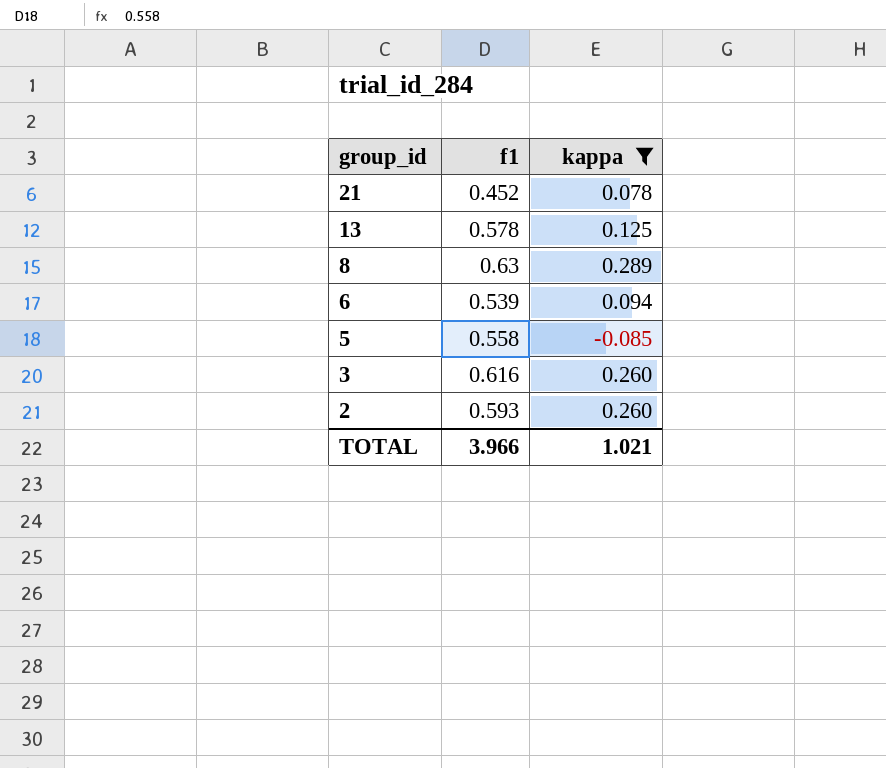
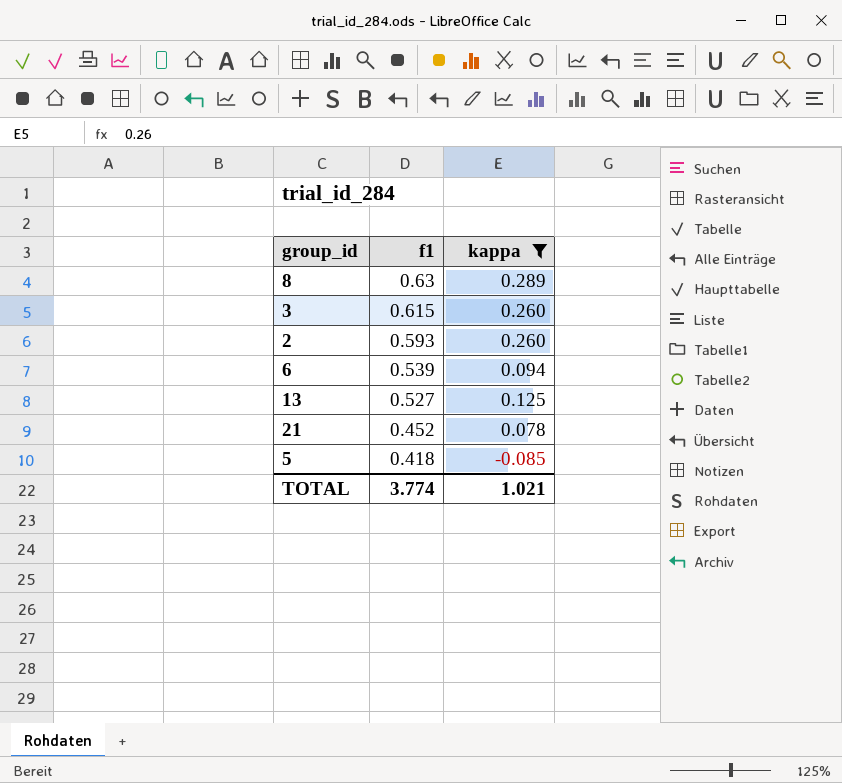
row order: group_id descending -> f1 descending
3 | f1: 0.616 -> 0.615
13 | f1: 0.578 -> 0.527
5 | f1: 0.558 -> 0.418
TOTAL | f1: 3.966 -> 3.774

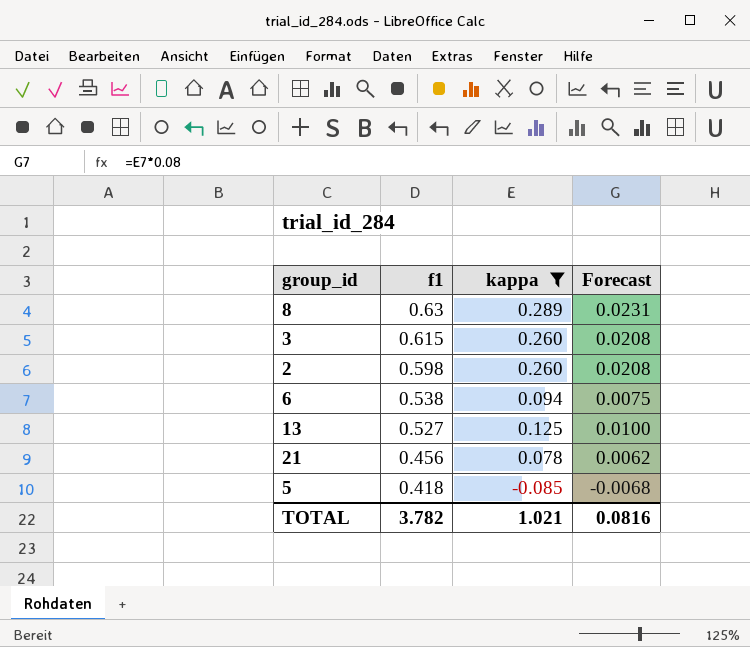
column Forecast | formula: none -> [kappa] * 0.08
2 | f1: 0.593 -> 0.598
6 | f1: 0.539 -> 0.538
21 | f1: 0.452 -> 0.456
TOTAL | f1: 3.774 -> 3.782

